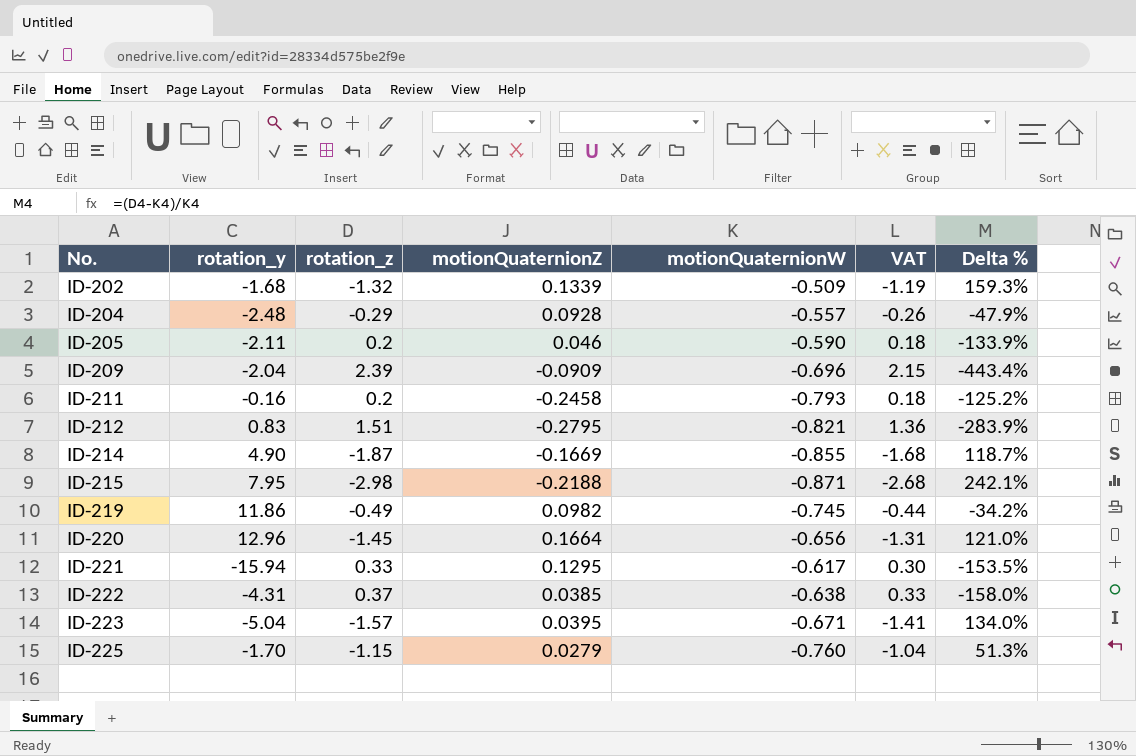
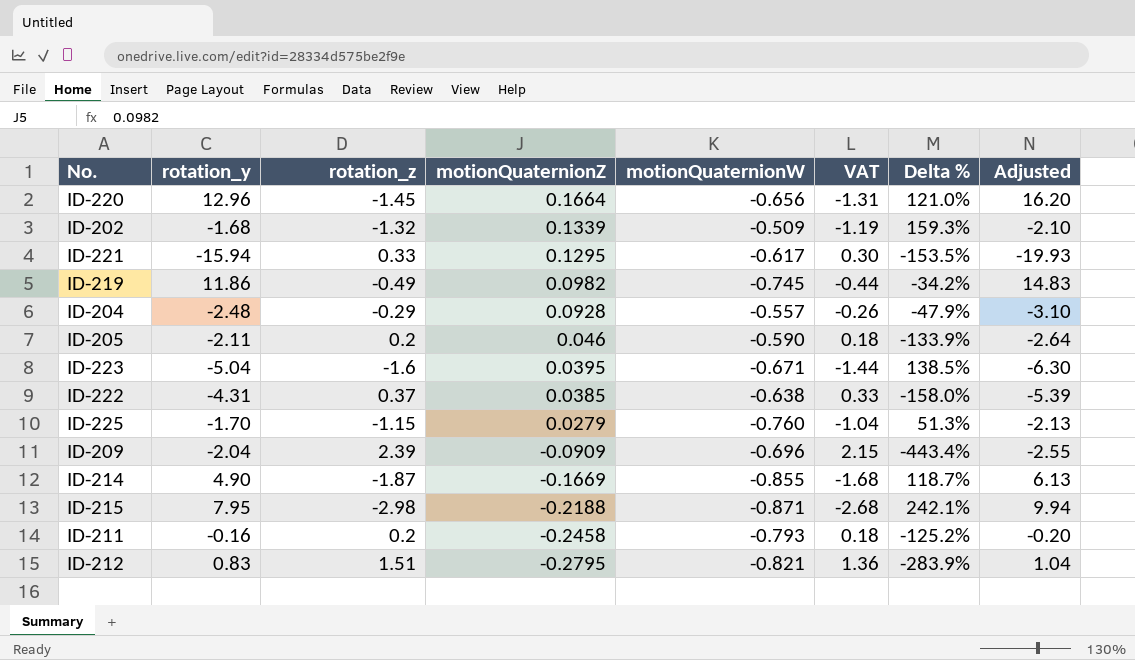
row order: No. ascending -> motionQuaternionZ descending
column Adjusted | formula: none -> [rotation_y] * 1.25
ID-223 | rotation_z: -1.57 -> -1.6
ID-223 | VAT: -1.41 -> -1.44
ID-223 | Delta %: 134.0% -> 138.5%

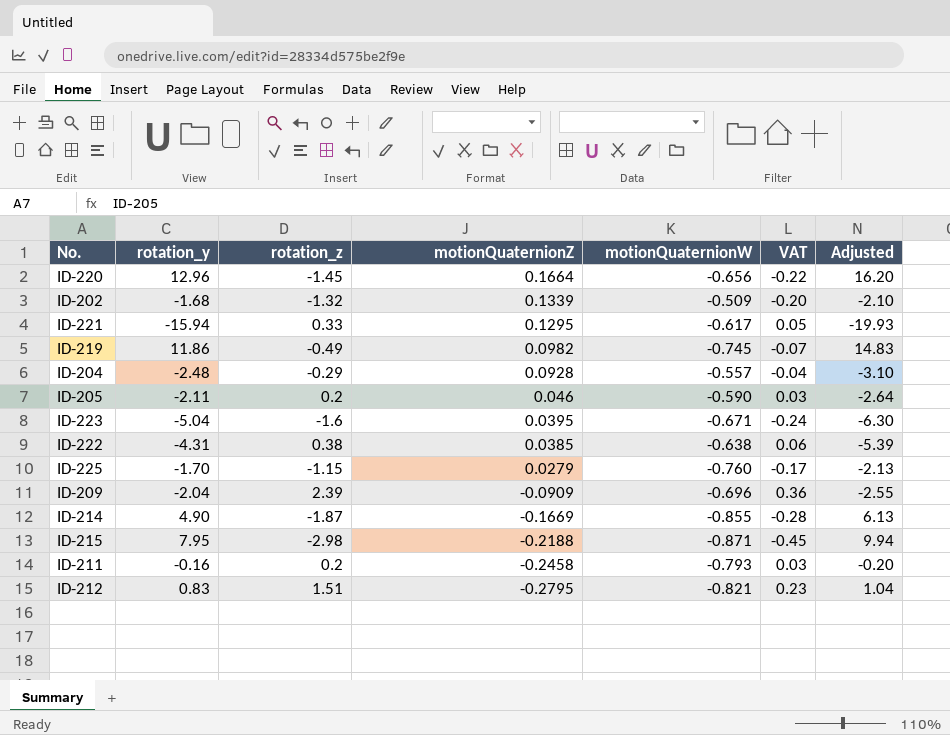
column Delta % | formula: ([rotation_z] - [motionQuaternionW]) / [motionQuaternionW] -> none
column VAT | formula: [rotation_z] * 0.9 -> [rotation_z] * 0.15
ID-222 | rotation_z: 0.37 -> 0.38

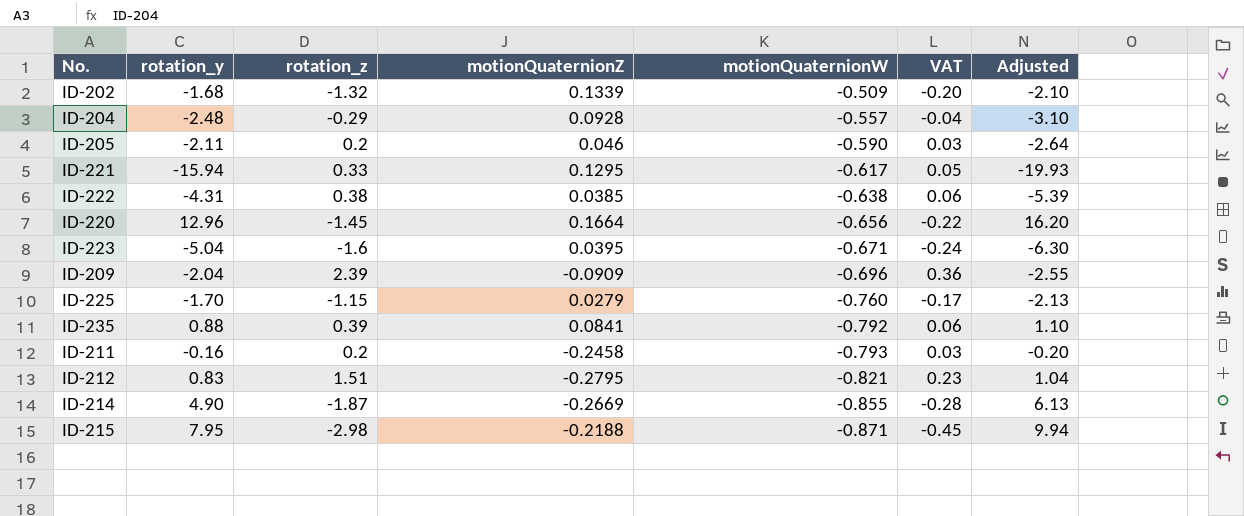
row order: motionQuaternionZ descending -> motionQuaternionW descending
row ID-219: 11.86 | -0.49 | 0.0982 | -0.745 | -0.07 | 14.83 -> none
row ID-235: none -> 0.88 | 0.39 | 0.0841 | -0.792 | 0.06 | 1.10
ID-214 | motionQuaternionZ: -0.1669 -> -0.2669

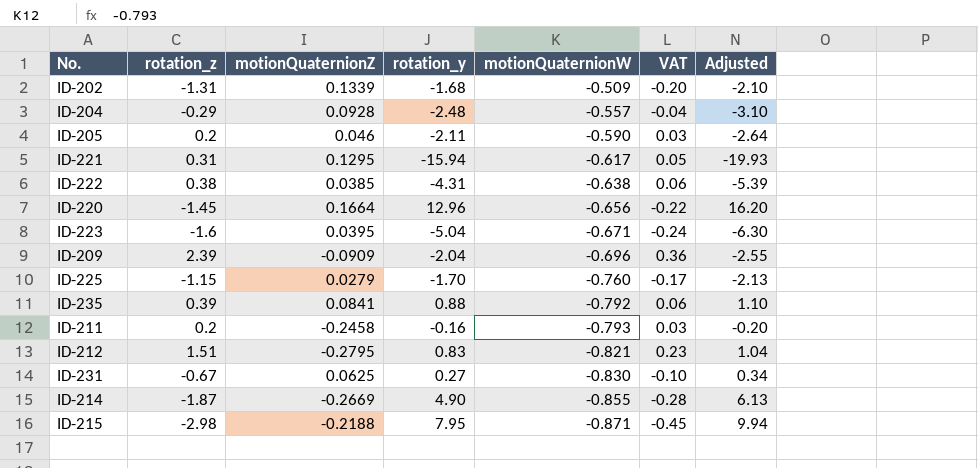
column rotation_y | position: 2 -> 4
ID-202 | rotation_z: -1.32 -> -1.31
ID-221 | rotation_z: 0.33 -> 0.31
row ID-231: none -> -0.67 | 0.0625 | 0.27 | -0.830 | -0.10 | 0.34

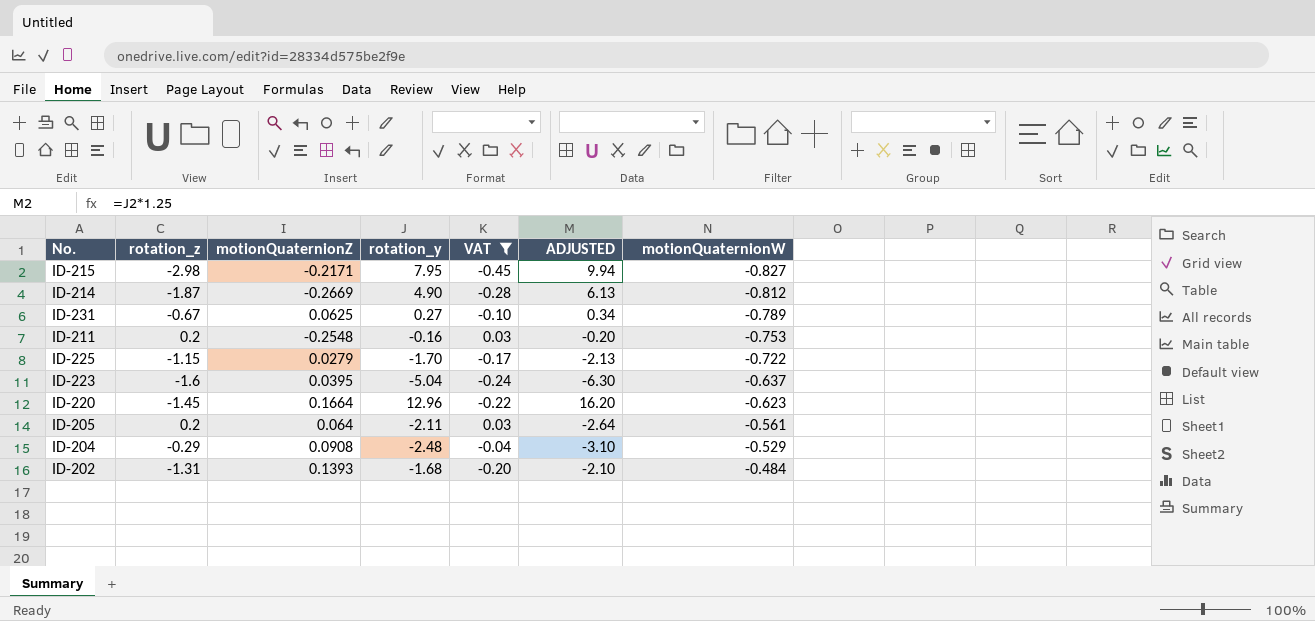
filter: none -> VAT <= 0.03
row order: motionQuaternionW descending -> motionQuaternionW ascending
column name: Adjusted -> ADJUSTED
column motionQuaternionW | position: 5 -> 7
ID-215 | motionQuaternionZ: -0.2188 -> -0.2171
ID-215 | motionQuaternionW: -0.871 -> -0.827
ID-214 | motionQuaternionW: -0.855 -> -0.812
ID-231 | motionQuaternionW: -0.830 -> -0.789
ID-211 | motionQuaternionZ: -0.2458 -> -0.2548
ID-211 | motionQuaternionW: -0.793 -> -0.753
ID-225 | motionQuaternionW: -0.760 -> -0.722
ID-223 | motionQuaternionW: -0.671 -> -0.637
ID-220 | motionQuaternionW: -0.656 -> -0.623
ID-205 | motionQuaternionZ: 0.046 -> 0.064
ID-205 | motionQuaternionW: -0.590 -> -0.561
ID-204 | motionQuaternionZ: 0.0928 -> 0.0908
ID-204 | motionQuaternionW: -0.557 -> -0.529
ID-202 | motionQuaternionZ: 0.1339 -> 0.1393
ID-202 | motionQuaternionW: -0.509 -> -0.484

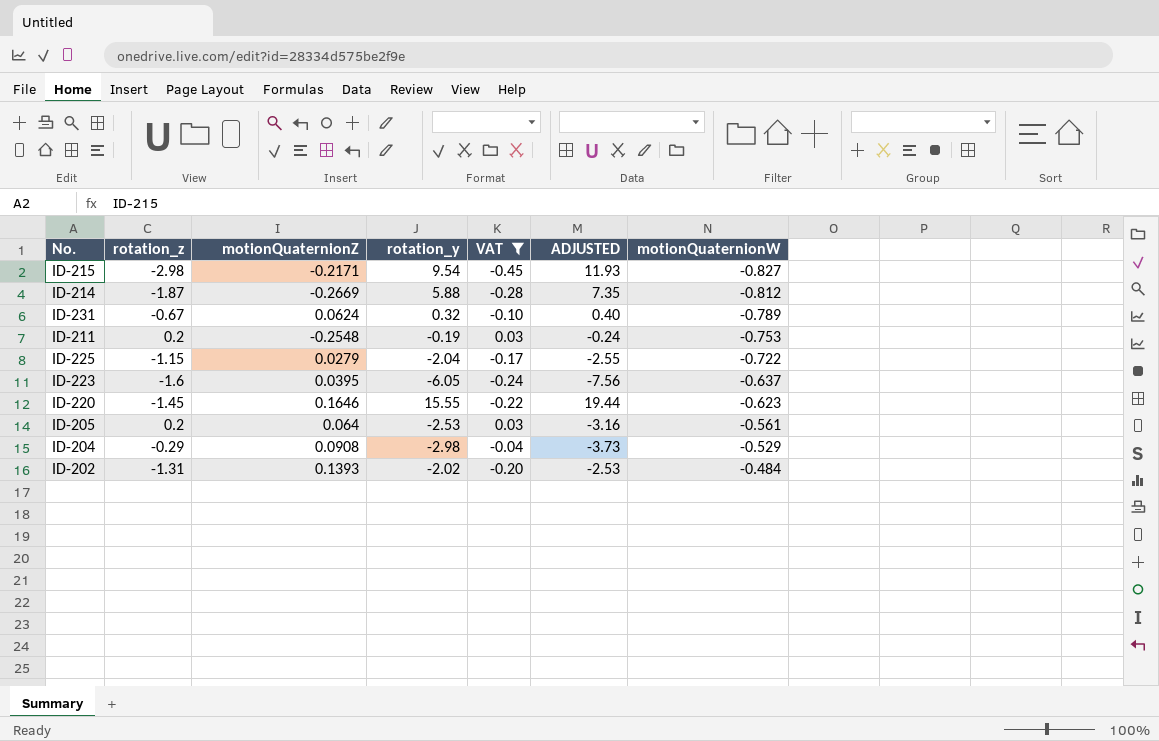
ID-215 | rotation_y: 7.95 -> 9.54
ID-215 | ADJUSTED: 9.94 -> 11.93
ID-214 | rotation_y: 4.90 -> 5.88
ID-214 | ADJUSTED: 6.13 -> 7.35
ID-231 | motionQuaternionZ: 0.0625 -> 0.0624
ID-231 | rotation_y: 0.27 -> 0.32
ID-231 | ADJUSTED: 0.34 -> 0.40
ID-211 | rotation_y: -0.16 -> -0.19
ID-211 | ADJUSTED: -0.20 -> -0.24
ID-225 | rotation_y: -1.70 -> -2.04
ID-225 | ADJUSTED: -2.13 -> -2.55
ID-223 | rotation_y: -5.04 -> -6.05
ID-223 | ADJUSTED: -6.30 -> -7.56
ID-220 | motionQuaternionZ: 0.1664 -> 0.1646
ID-220 | rotation_y: 12.96 -> 15.55
ID-220 | ADJUSTED: 16.20 -> 19.44
ID-205 | rotation_y: -2.11 -> -2.53
ID-205 | ADJUSTED: -2.64 -> -3.16
ID-204 | rotation_y: -2.48 -> -2.98
ID-204 | ADJUSTED: -3.10 -> -3.73
ID-202 | rotation_y: -1.68 -> -2.02
ID-202 | ADJUSTED: -2.10 -> -2.53

